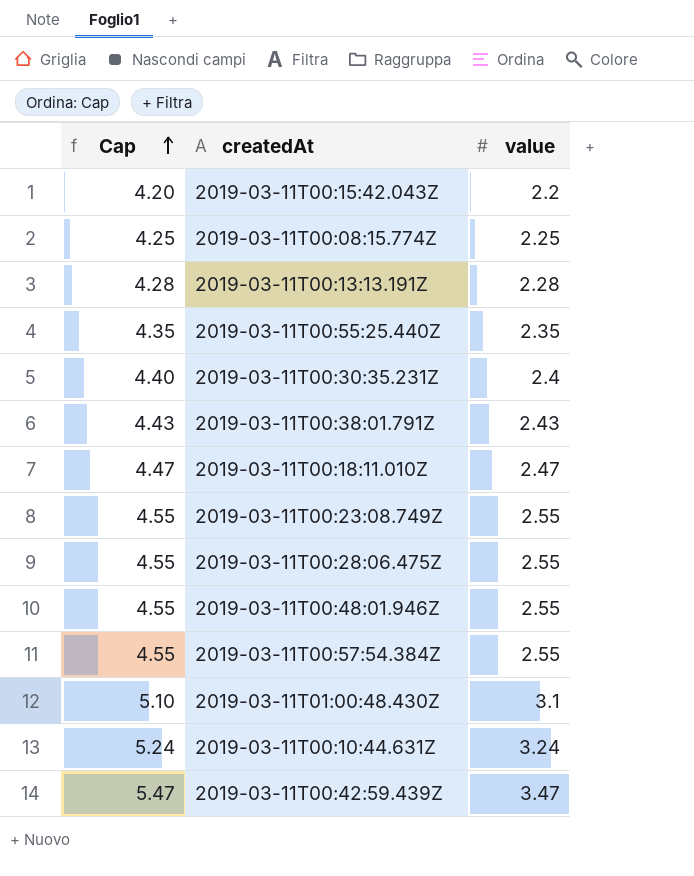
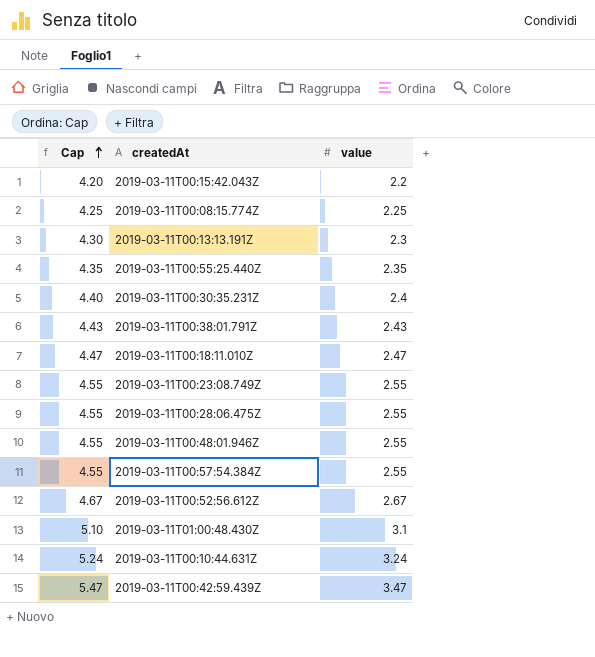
2019-03-11T00:13:13.191Z | Cap: 4.28 -> 4.30
2019-03-11T00:13:13.191Z | value: 2.28 -> 2.3
row 2019-03-11T00:52:56.612Z: none -> 4.67 | 2.67

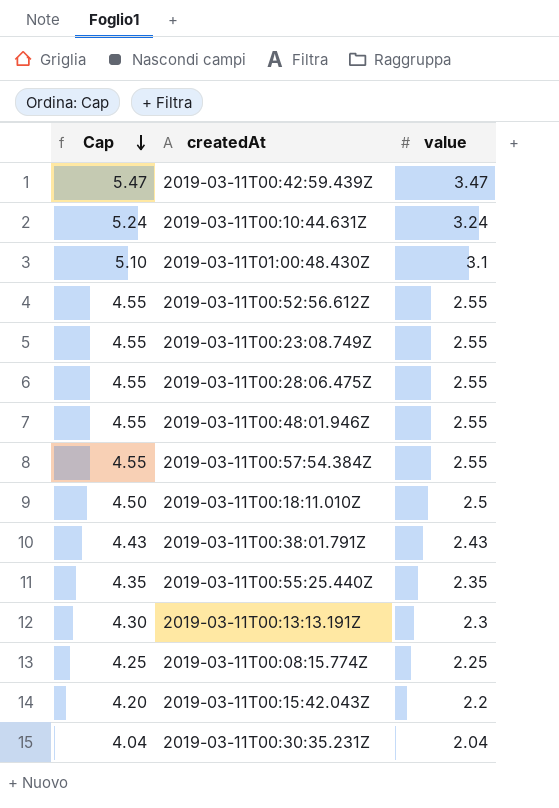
row order: Cap ascending -> Cap descending
2019-03-11T00:52:56.612Z | Cap: 4.67 -> 4.55
2019-03-11T00:52:56.612Z | value: 2.67 -> 2.55
2019-03-11T00:18:11.010Z | Cap: 4.47 -> 4.50
2019-03-11T00:18:11.010Z | value: 2.47 -> 2.5
2019-03-11T00:30:35.231Z | Cap: 4.40 -> 4.04
2019-03-11T00:30:35.231Z | value: 2.4 -> 2.04

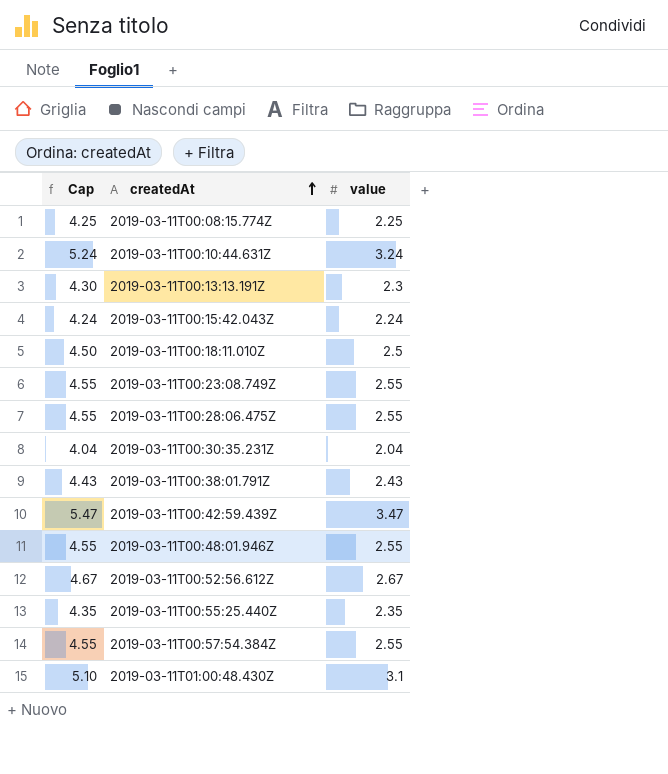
row order: Cap descending -> createdAt ascending
2019-03-11T00:15:42.043Z | Cap: 4.20 -> 4.24
2019-03-11T00:15:42.043Z | value: 2.2 -> 2.24
2019-03-11T00:52:56.612Z | Cap: 4.55 -> 4.67
2019-03-11T00:52:56.612Z | value: 2.55 -> 2.67

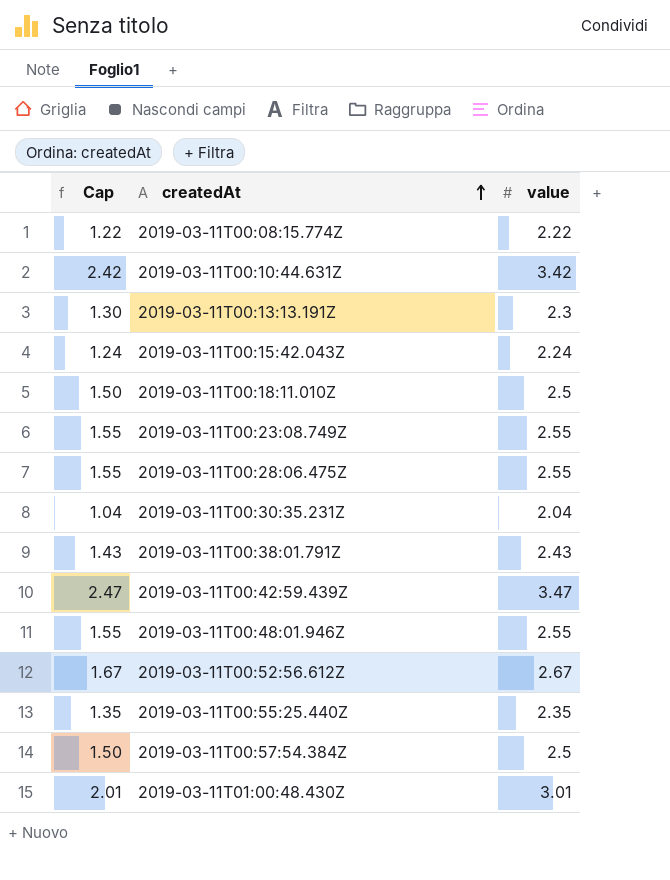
column Cap | formula: [value] + 2 -> [value] - 1
2019-03-11T00:08:15.774Z | value: 2.25 -> 2.22
2019-03-11T00:10:44.631Z | value: 3.24 -> 3.42
2019-03-11T00:57:54.384Z | value: 2.55 -> 2.5
2019-03-11T01:00:48.430Z | value: 3.1 -> 3.01

